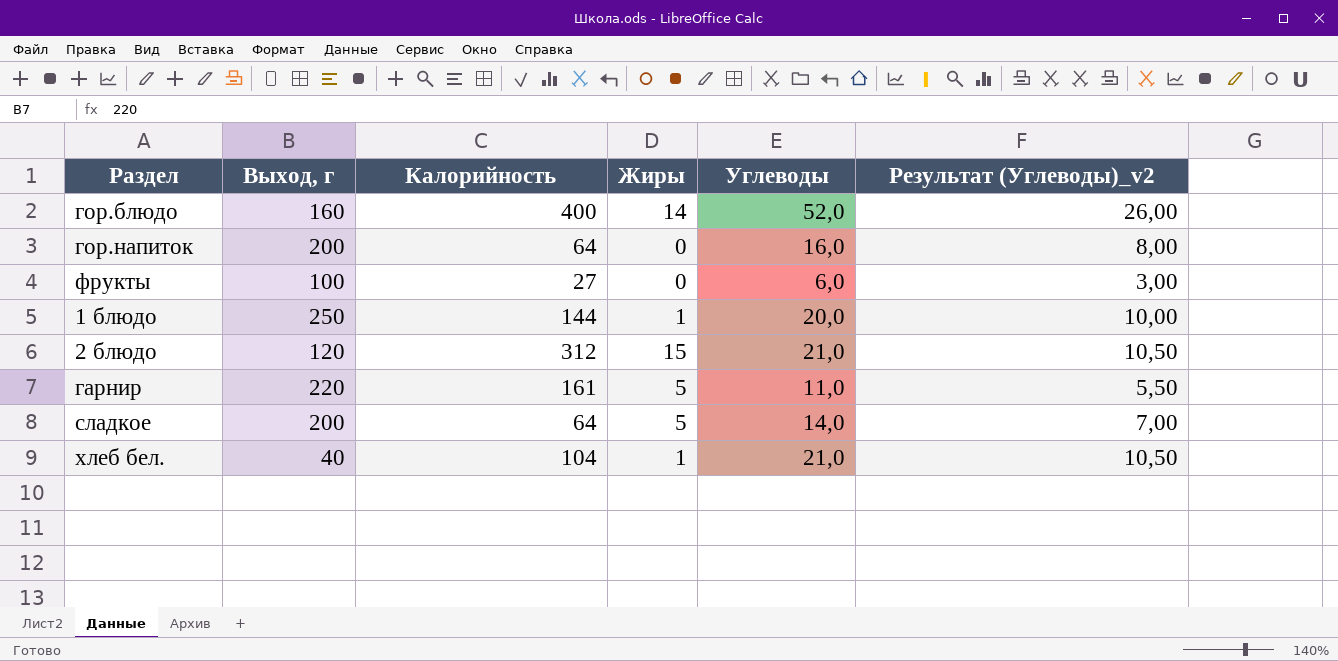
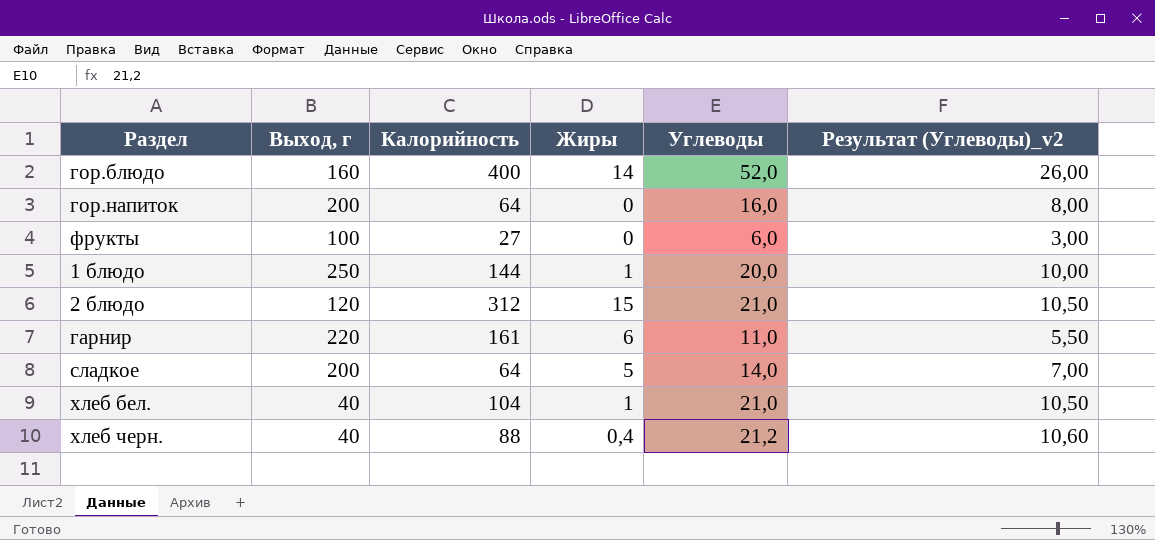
гарнир | Жиры: 5 -> 6
row хлеб черн.: none -> 40 | 88 | 0,4 | 21,2 | 10,60

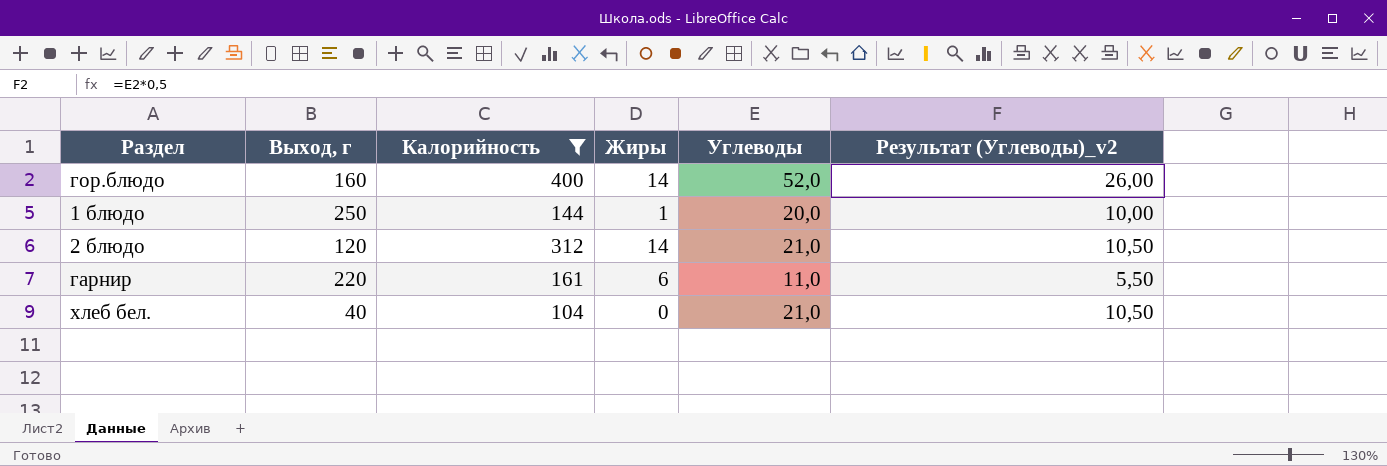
filter: none -> Калорийность >= 104
2 блюдо | Жиры: 15 -> 14
хлеб бел. | Жиры: 1 -> 0

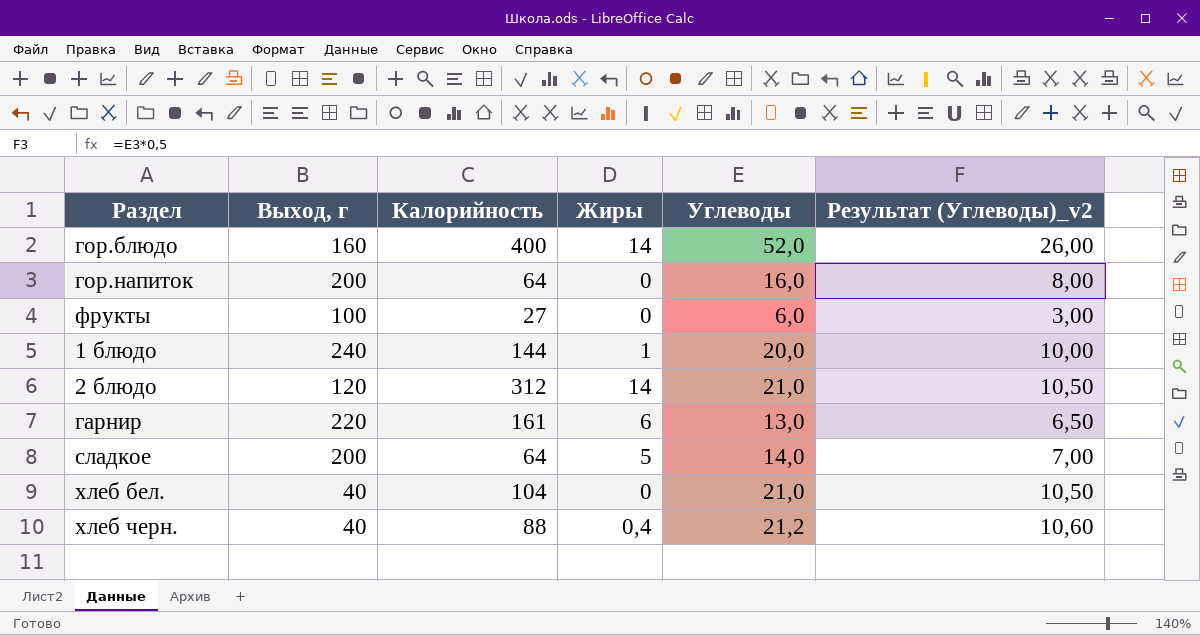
filter: Калорийность >= 104 -> none
1 блюдо | Выход, г: 250 -> 240
гарнир | Углеводы: 11,0 -> 13,0
гарнир | Результат (Углеводы)_v2: 5,50 -> 6,50

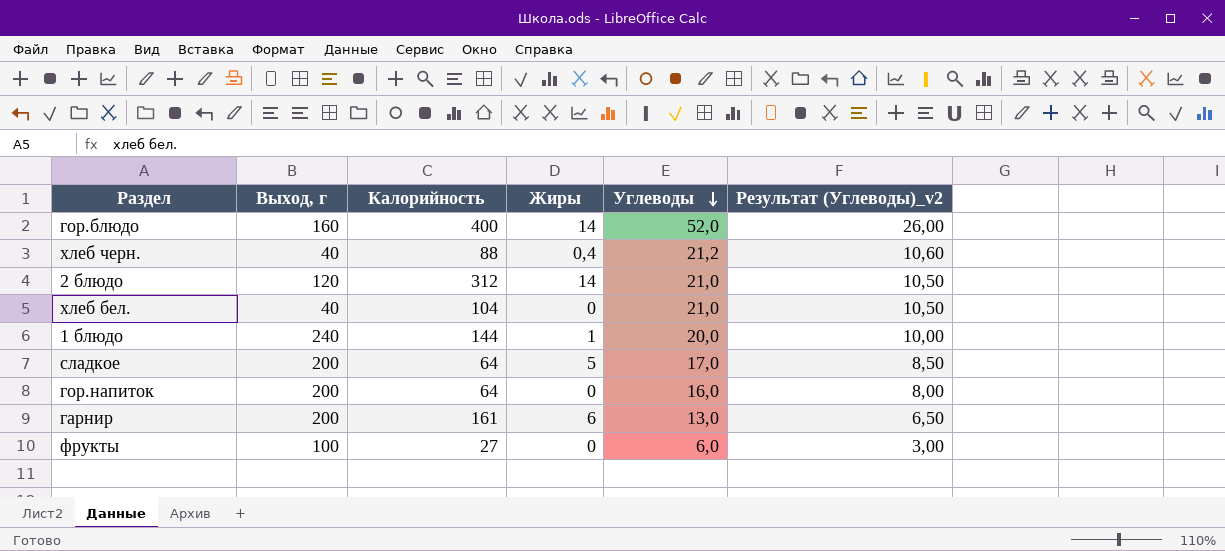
row order: none -> Углеводы descending
сладкое | Углеводы: 14,0 -> 17,0
сладкое | Результат (Углеводы)_v2: 7,00 -> 8,50
гарнир | Выход, г: 220 -> 200

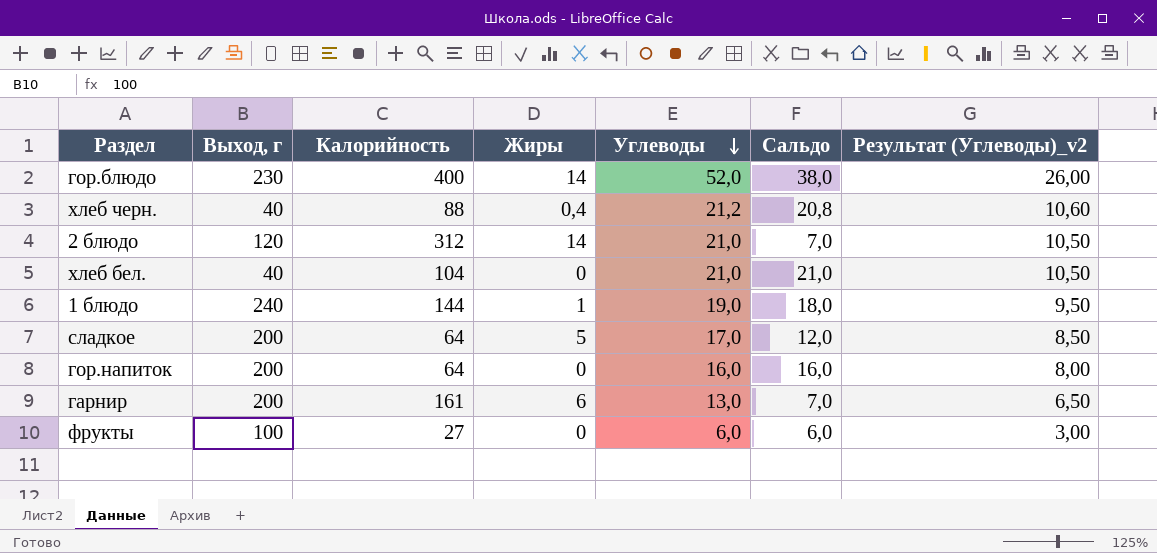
column Сальдо | formula: none -> [Углеводы] - [Жиры]
гор.блюдо | Выход, г: 160 -> 230
1 блюдо | Углеводы: 20,0 -> 19,0
1 блюдо | Результат (Углеводы)_v2: 10,00 -> 9,50

